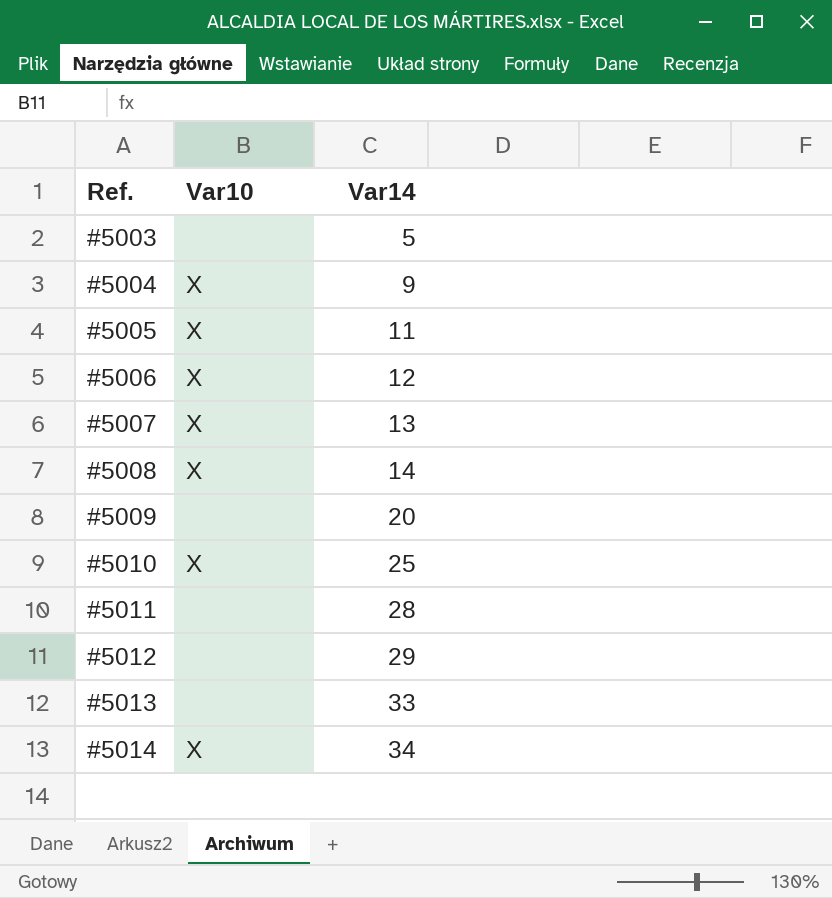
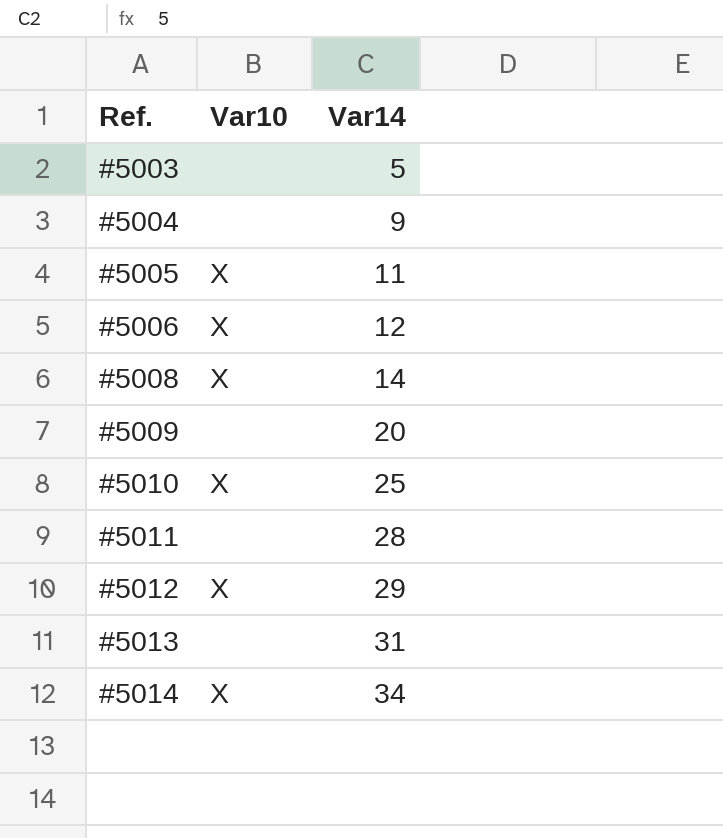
row #5007: X | 13 -> none
#5004 | Var10: X -> none
#5012 | Var10: none -> X
#5013 | Var14: 33 -> 31

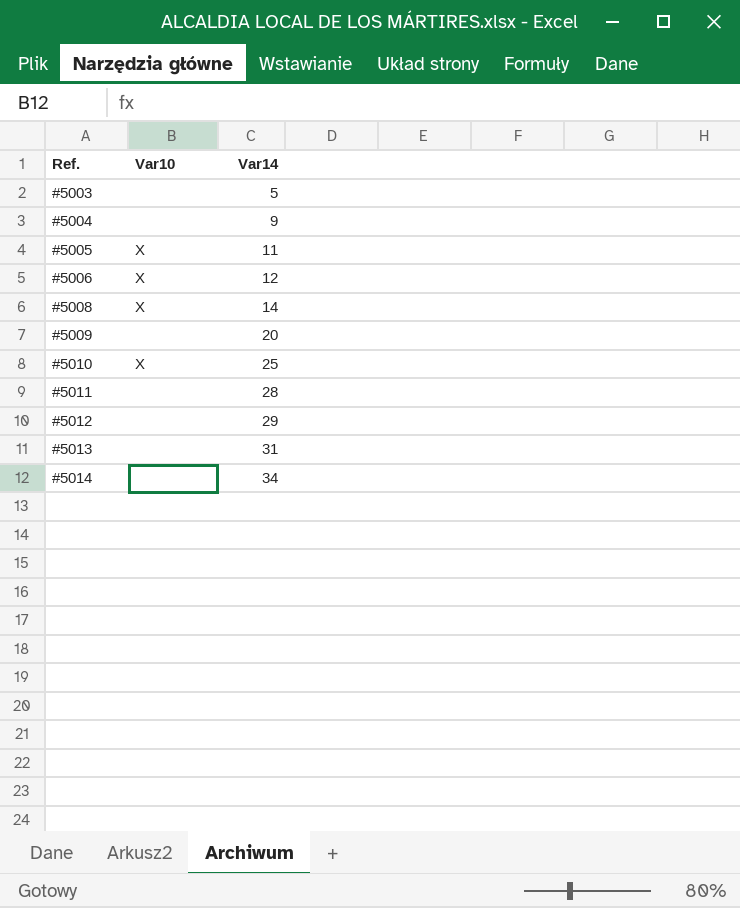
#5012 | Var10: X -> none
#5014 | Var10: X -> none

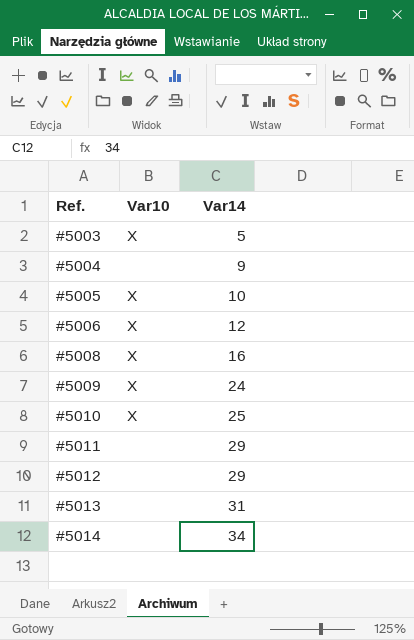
#5003 | Var10: none -> X
#5005 | Var14: 11 -> 10
#5008 | Var14: 14 -> 16
#5009 | Var10: none -> X
#5009 | Var14: 20 -> 24
#5011 | Var14: 28 -> 29

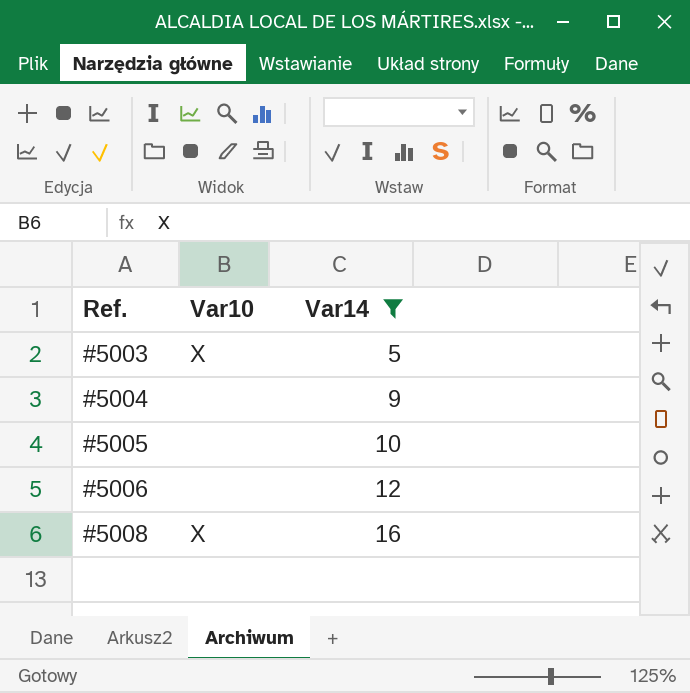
filter: none -> Var14 <= 16
#5005 | Var10: X -> none
#5006 | Var10: X -> none

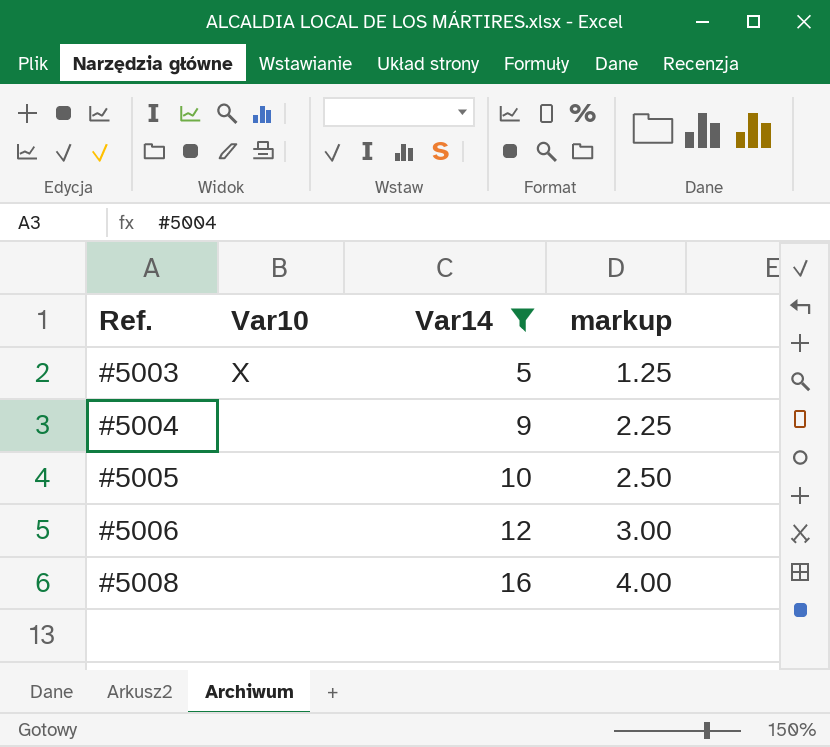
column markup | formula: none -> [Var14] * 0.25
#5008 | Var10: X -> none

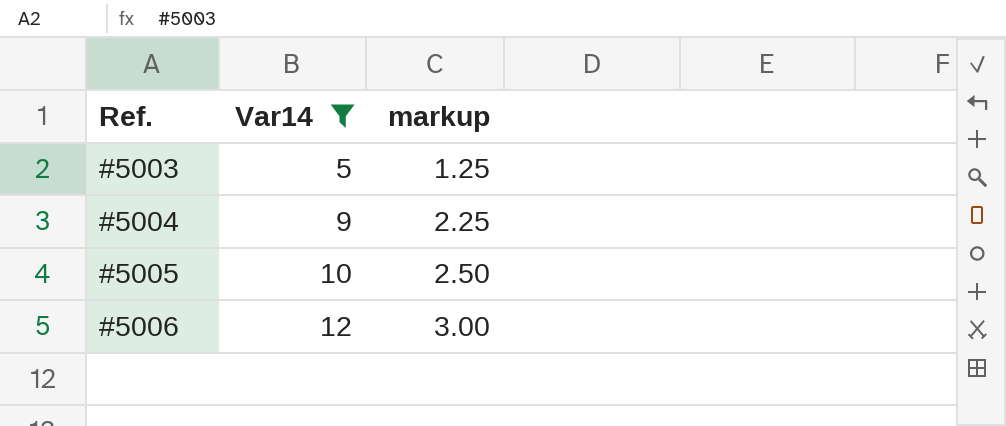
column Var10 | position: 2 -> none
row #5008: none | 16 | 4.00 -> none

